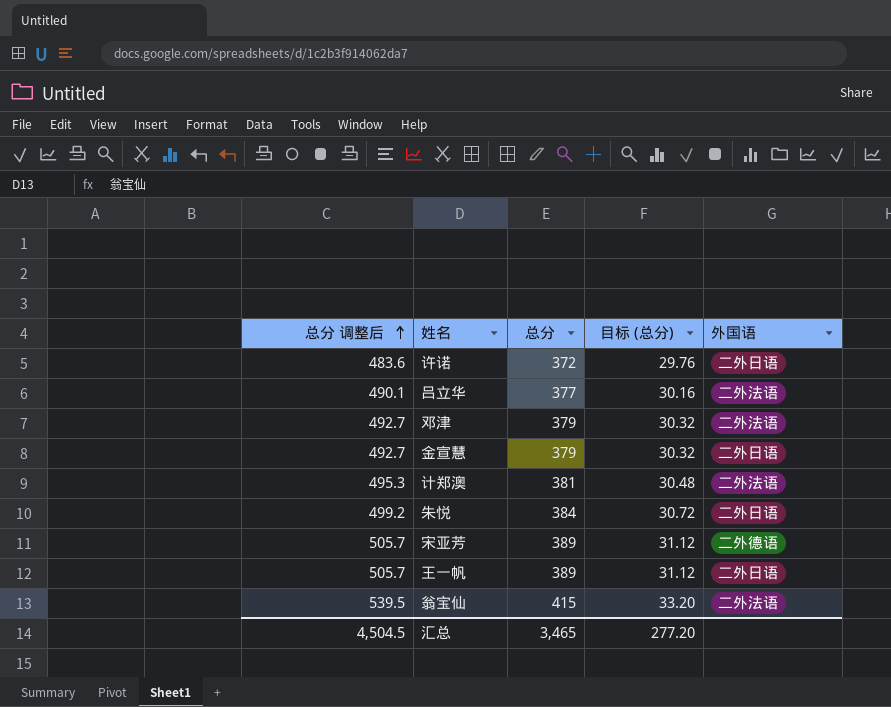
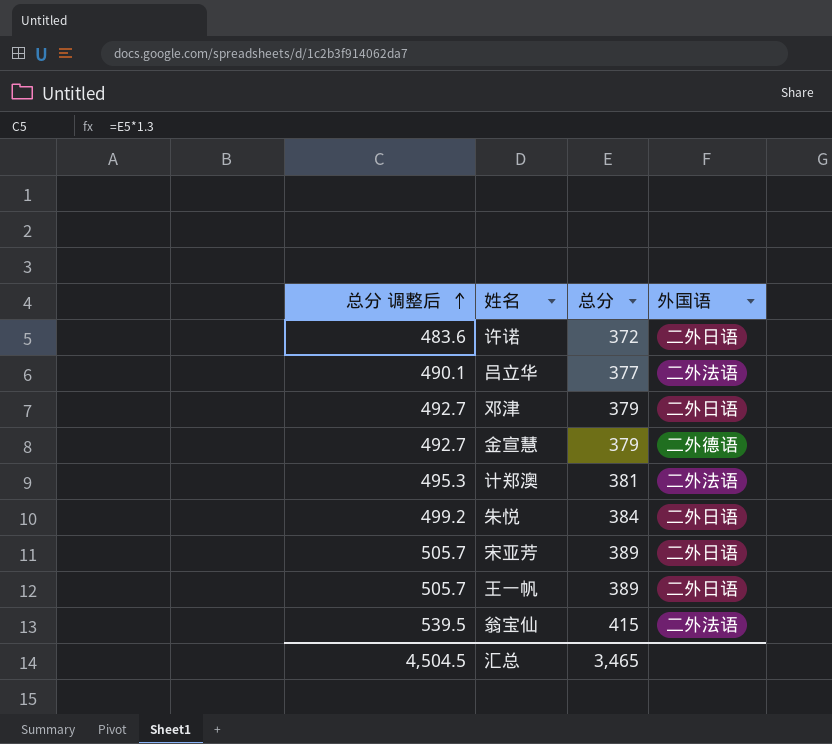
column 目标 (总分) | formula: [总分] * 0.08 -> none
邓津 | 外国语: 二外法语 -> 二外日语
金宣慧 | 外国语: 二外日语 -> 二外德语
宋亚芳 | 外国语: 二外德语 -> 二外日语

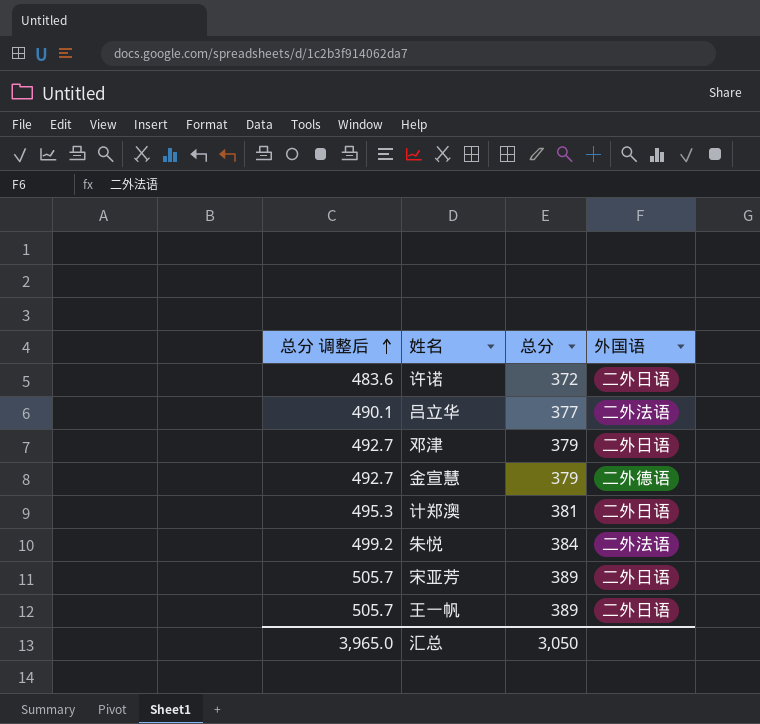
row 翁宝仙: 539.5 | 415 | 二外法语 -> none
计郑澳 | 外国语: 二外法语 -> 二外日语
朱悦 | 外国语: 二外日语 -> 二外法语
汇总 | 总分 调整后: 4,504.5 -> 3,965.0
汇总 | 总分: 3,465 -> 3,050

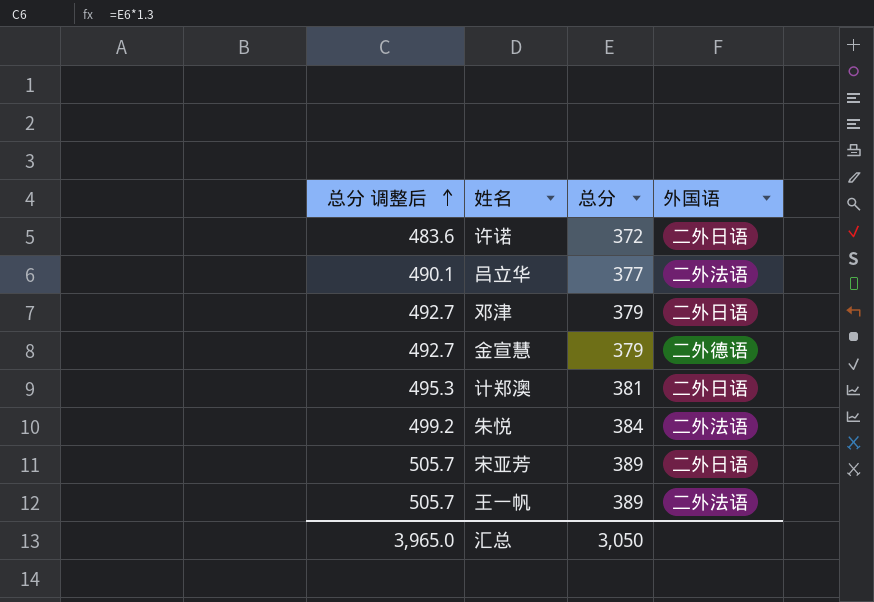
王一帆 | 外国语: 二外日语 -> 二外法语

